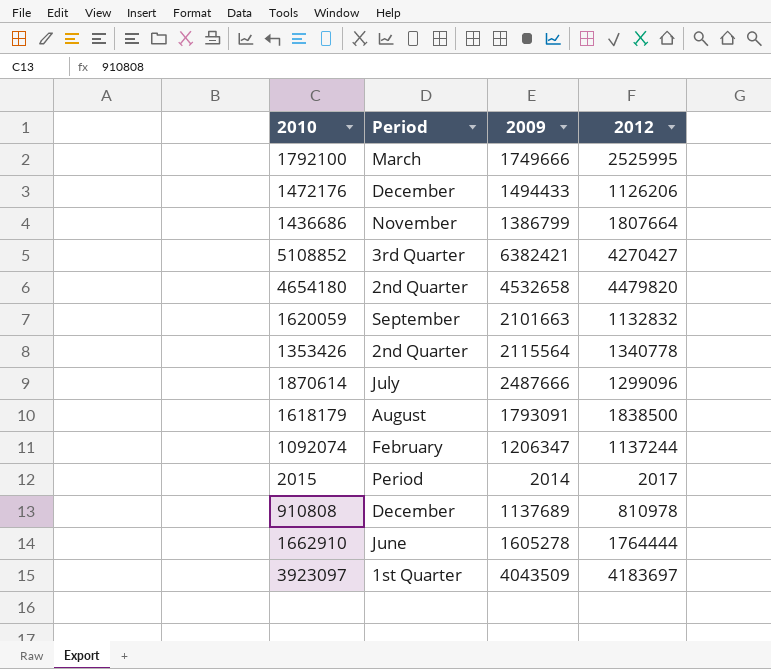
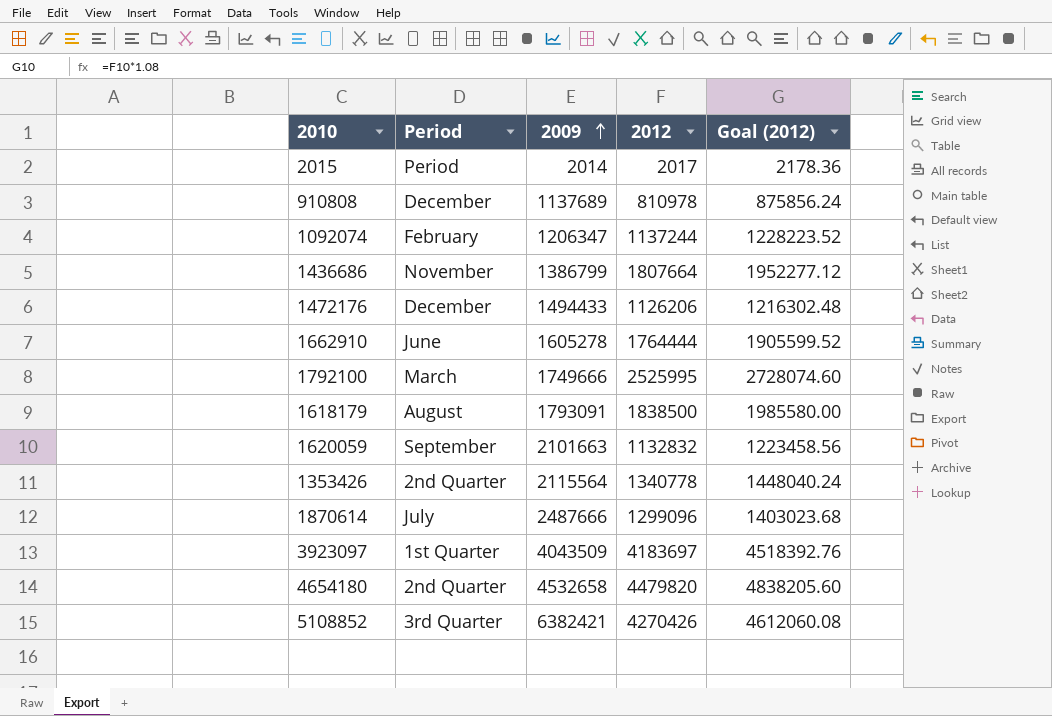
row order: none -> 2009 ascending
column Goal (2012) | formula: none -> [2012] * 1.08
5108852 | 2012: 4270427 -> 4270426

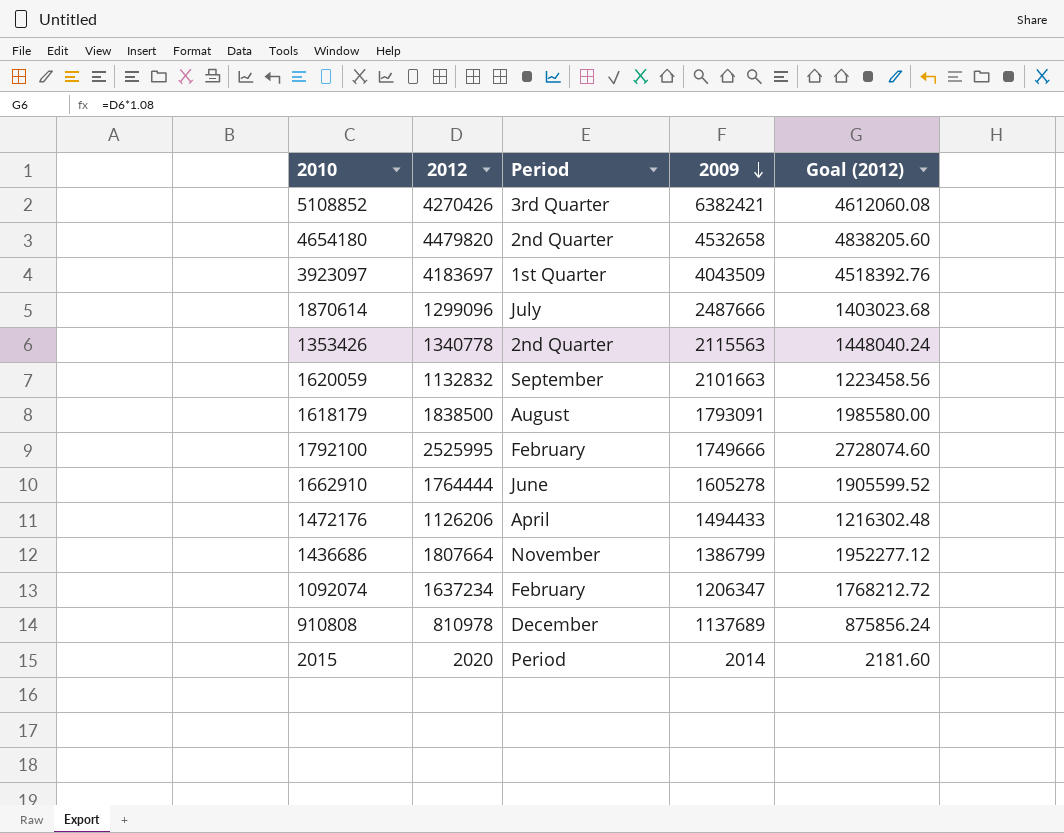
row order: 2009 ascending -> 2009 descending
column 2012 | position: 4 -> 2
1353426 | 2009: 2115564 -> 2115563
1792100 | Period: March -> February
1472176 | Period: December -> April
1092074 | 2012: 1137244 -> 1637234
1092074 | Goal (2012): 1228223.52 -> 1768212.72
2015 | 2012: 2017 -> 2020
2015 | Goal (2012): 2178.36 -> 2181.60

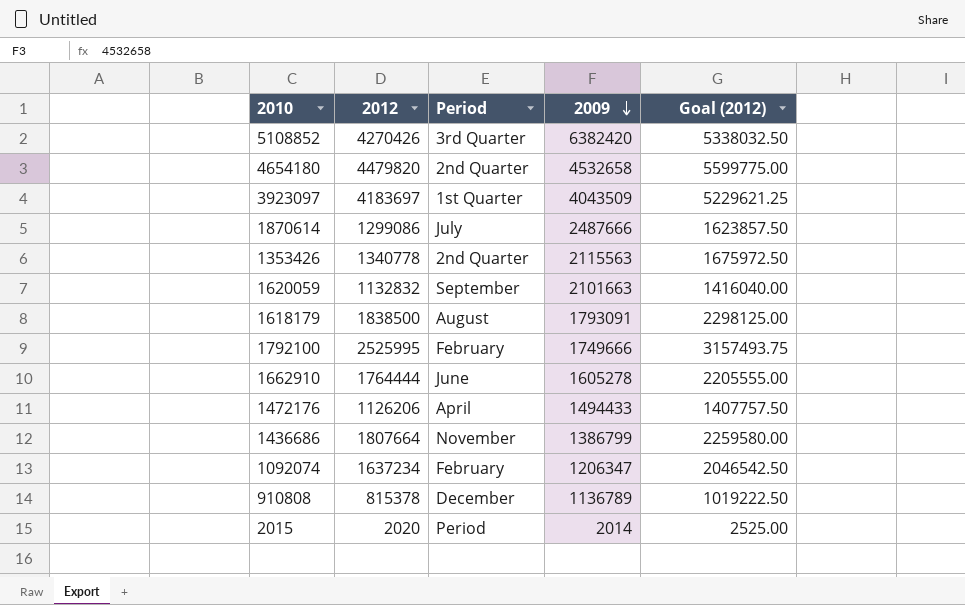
column Goal (2012) | formula: [2012] * 1.08 -> [2012] * 1.25
5108852 | 2009: 6382421 -> 6382420
1870614 | 2012: 1299096 -> 1299086
910808 | 2012: 810978 -> 815378
910808 | 2009: 1137689 -> 1136789

